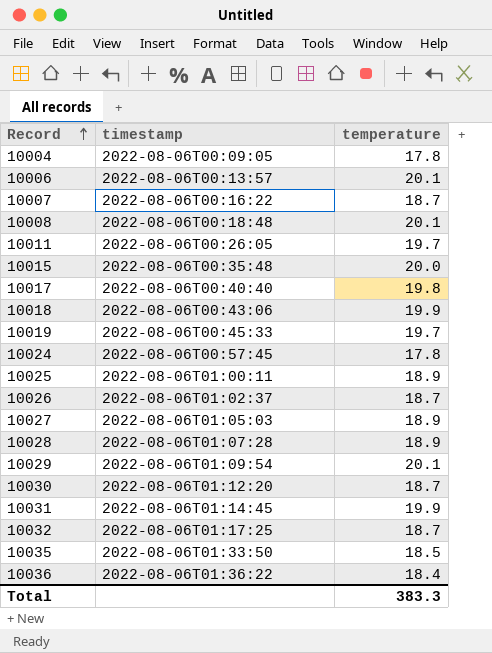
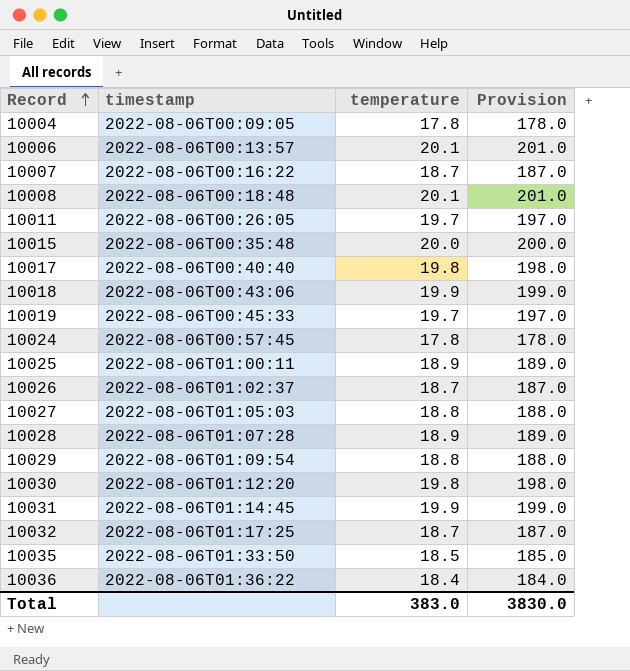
column Provision | formula: none -> [temperature] * 10
10027 | temperature: 18.9 -> 18.8
10029 | temperature: 20.1 -> 18.8
10030 | temperature: 18.7 -> 19.8
Total | temperature: 383.3 -> 383.0

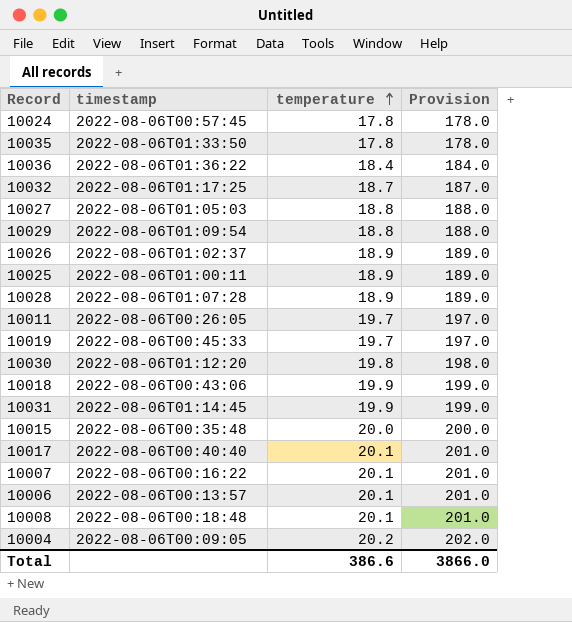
row order: Record ascending -> temperature ascending
10035 | temperature: 18.5 -> 17.8
10035 | Provision: 185.0 -> 178.0
10026 | temperature: 18.7 -> 18.9
10026 | Provision: 187.0 -> 189.0
10017 | temperature: 19.8 -> 20.1
10017 | Provision: 198.0 -> 201.0
10007 | temperature: 18.7 -> 20.1
10007 | Provision: 187.0 -> 201.0
10004 | temperature: 17.8 -> 20.2
10004 | Provision: 178.0 -> 202.0
Total | temperature: 383.0 -> 386.6
Total | Provision: 3830.0 -> 3866.0

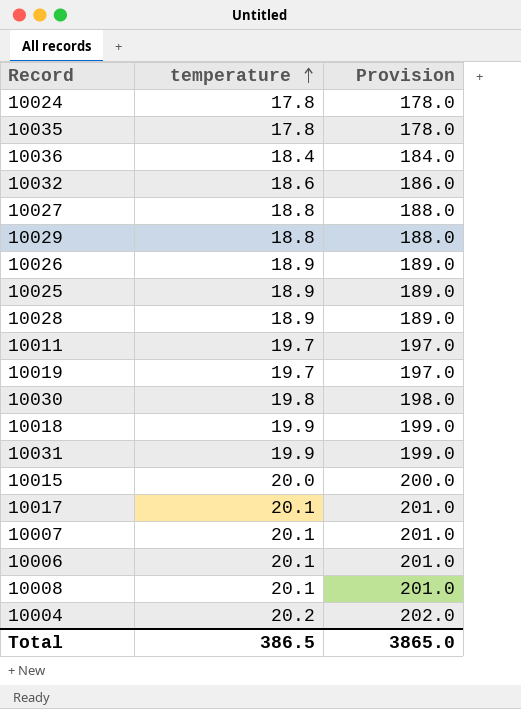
column timestamp | position: 2 -> none
10032 | temperature: 18.7 -> 18.6
10032 | Provision: 187.0 -> 186.0
Total | temperature: 386.6 -> 386.5
Total | Provision: 3866.0 -> 3865.0

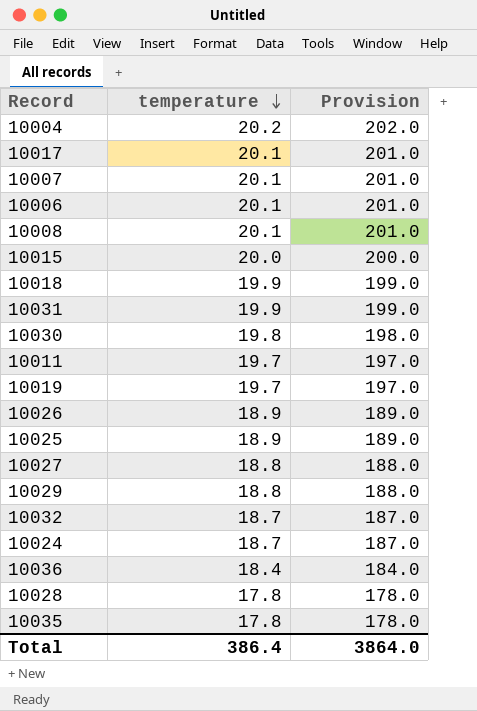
row order: temperature ascending -> temperature descending
10032 | temperature: 18.6 -> 18.7
10032 | Provision: 186.0 -> 187.0
10024 | temperature: 17.8 -> 18.7
10024 | Provision: 178.0 -> 187.0
10028 | temperature: 18.9 -> 17.8
10028 | Provision: 189.0 -> 178.0
Total | temperature: 386.5 -> 386.4
Total | Provision: 3865.0 -> 3864.0

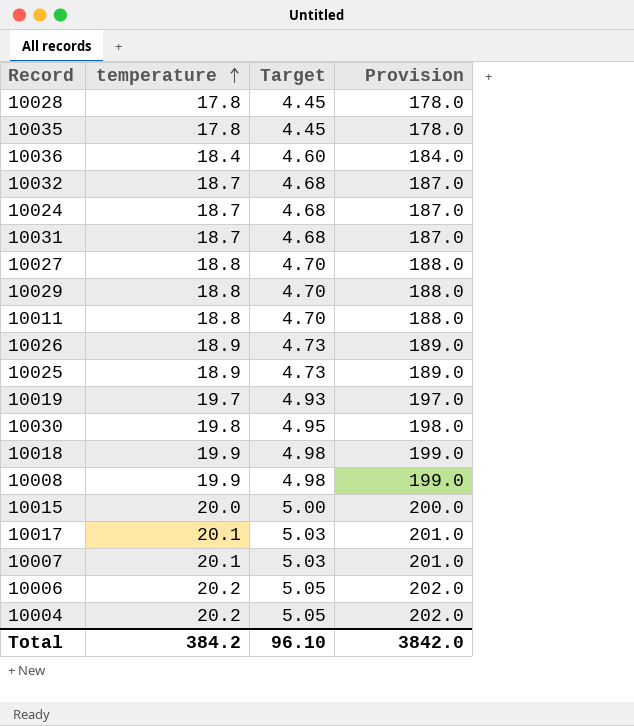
row order: temperature descending -> temperature ascending
column Target | formula: none -> [temperature] * 0.25
10031 | temperature: 19.9 -> 18.7
10031 | Provision: 199.0 -> 187.0
10011 | temperature: 19.7 -> 18.8
10011 | Provision: 197.0 -> 188.0
10008 | temperature: 20.1 -> 19.9
10008 | Provision: 201.0 -> 199.0
10006 | temperature: 20.1 -> 20.2
10006 | Provision: 201.0 -> 202.0
Total | temperature: 386.4 -> 384.2
Total | Provision: 3864.0 -> 3842.0

